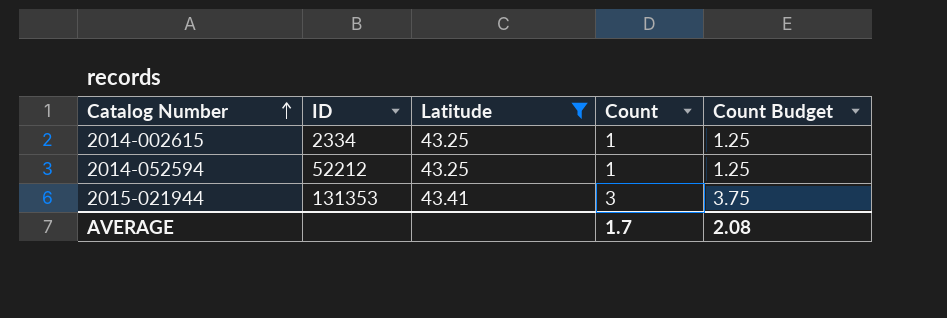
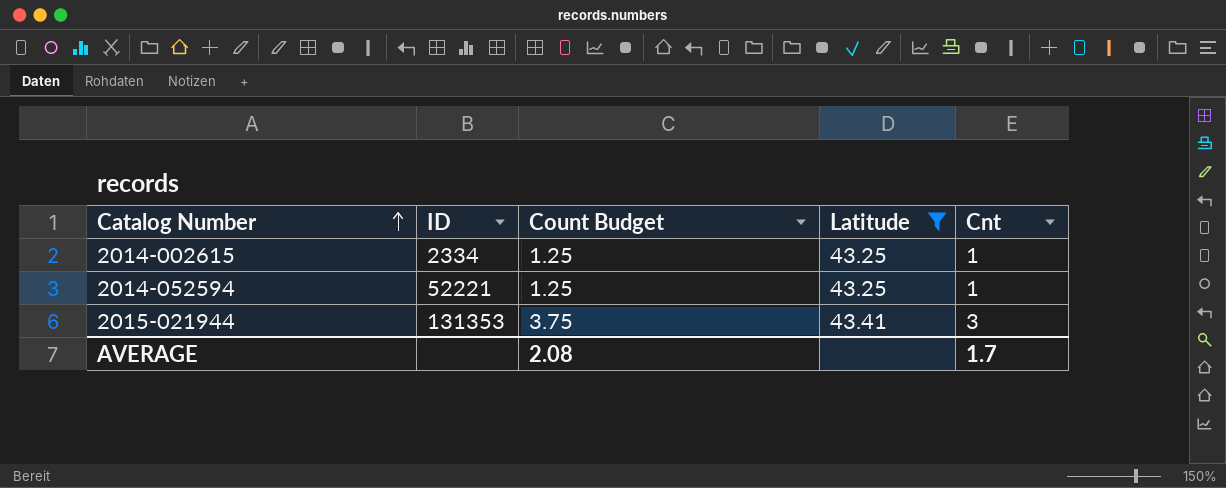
column Count Budget | position: 5 -> 3
column name: Count -> Cnt
2014-052594 | ID: 52212 -> 52221

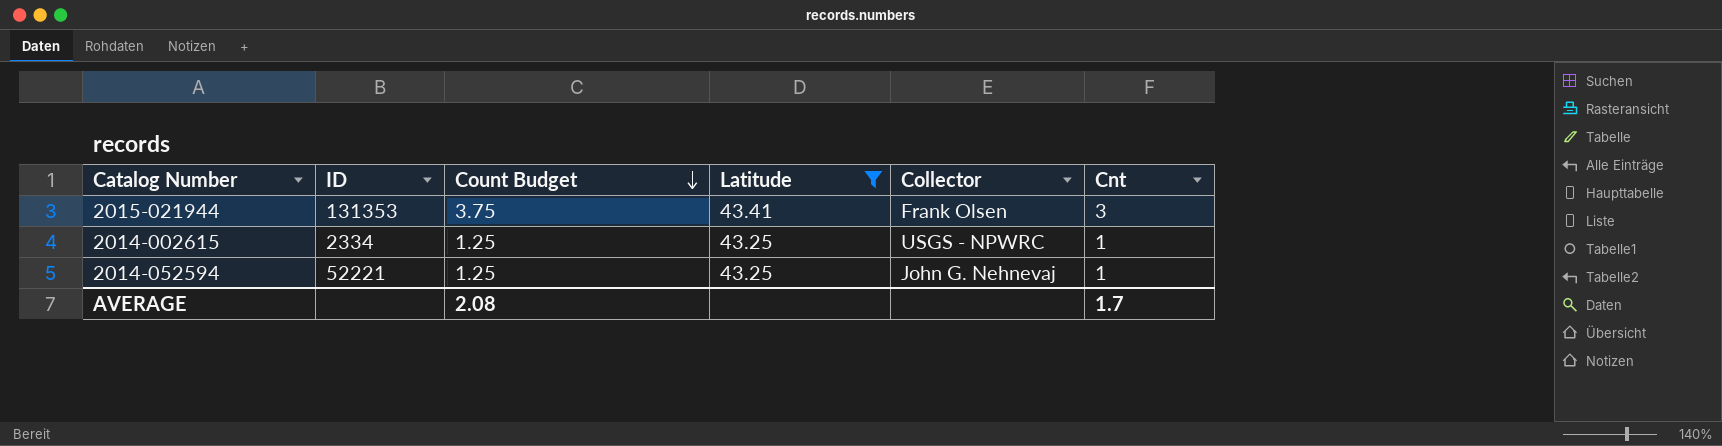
row order: Catalog Number ascending -> Count Budget descending
column Collector | position: none -> 5

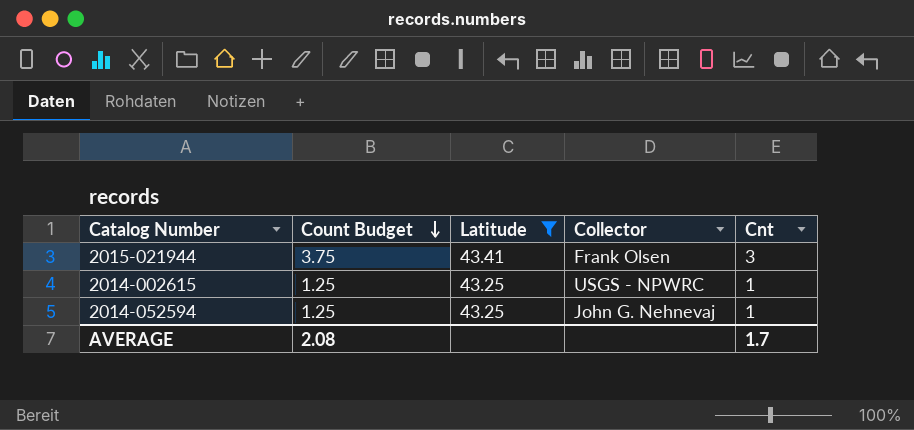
column ID | position: 2 -> none

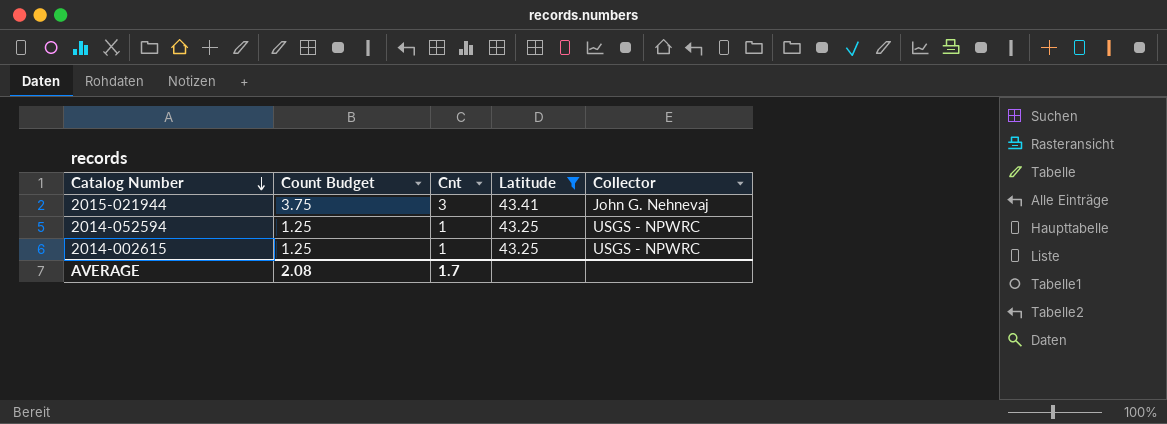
row order: Count Budget descending -> Catalog Number descending
column Cnt | position: 5 -> 3
2015-021944 | Collector: Frank Olsen -> John G. Nehnevaj
2014-052594 | Collector: John G. Nehnevaj -> USGS - NPWRC

